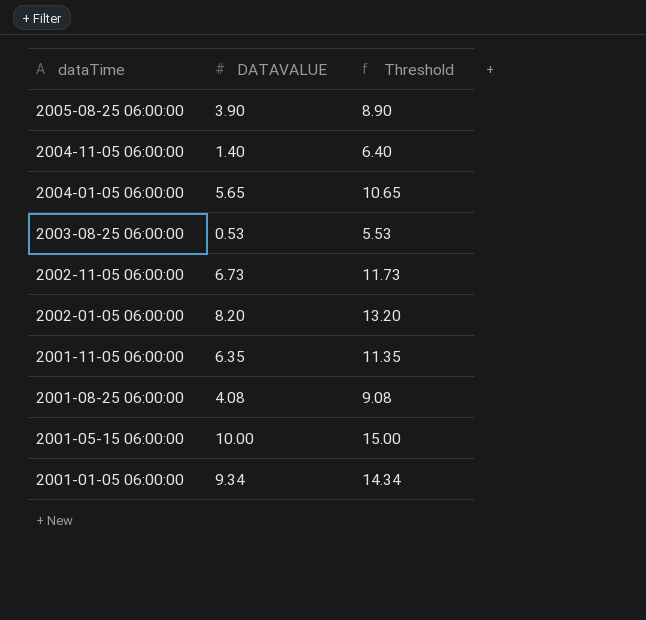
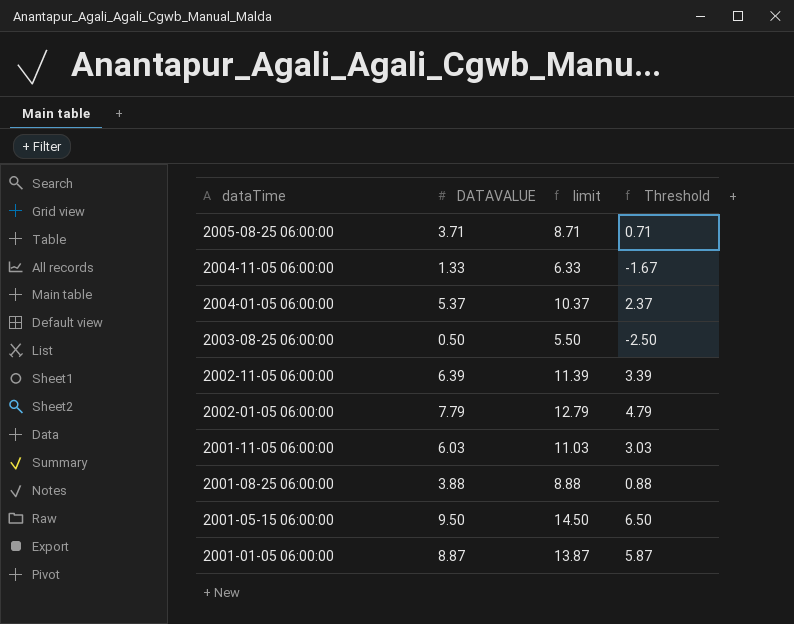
column limit | formula: none -> [DATAVALUE] + 5
column Threshold | formula: [DATAVALUE] + 5 -> [DATAVALUE] - 3
2005-08-25 06:00:00 | DATAVALUE: 3.90 -> 3.71
2004-11-05 06:00:00 | DATAVALUE: 1.40 -> 1.33
2004-01-05 06:00:00 | DATAVALUE: 5.65 -> 5.37
2003-08-25 06:00:00 | DATAVALUE: 0.53 -> 0.50
2002-11-05 06:00:00 | DATAVALUE: 6.73 -> 6.39
2002-01-05 06:00:00 | DATAVALUE: 8.20 -> 7.79
2001-11-05 06:00:00 | DATAVALUE: 6.35 -> 6.03
2001-08-25 06:00:00 | DATAVALUE: 4.08 -> 3.88
2001-05-15 06:00:00 | DATAVALUE: 10.00 -> 9.50
2001-01-05 06:00:00 | DATAVALUE: 9.34 -> 8.87

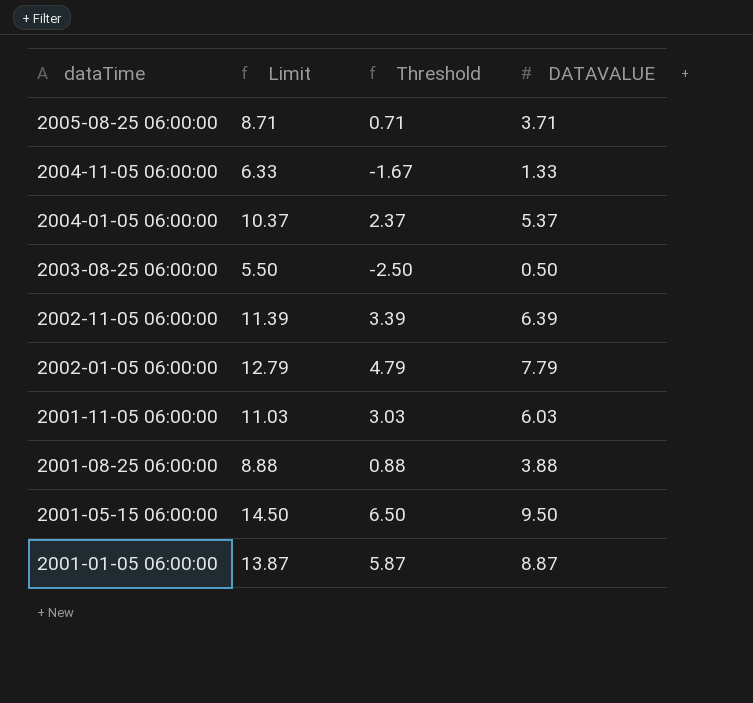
column name: limit -> Limit
column DATAVALUE | position: 2 -> 4

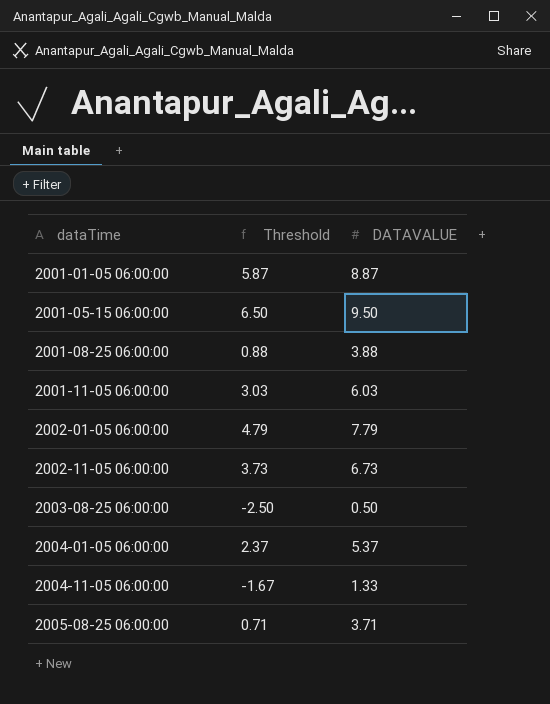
row order: dataTime descending -> dataTime ascending
column Limit | formula: [DATAVALUE] + 5 -> none
2002-11-05 06:00:00 | Threshold: 3.39 -> 3.73
2002-11-05 06:00:00 | DATAVALUE: 6.39 -> 6.73

